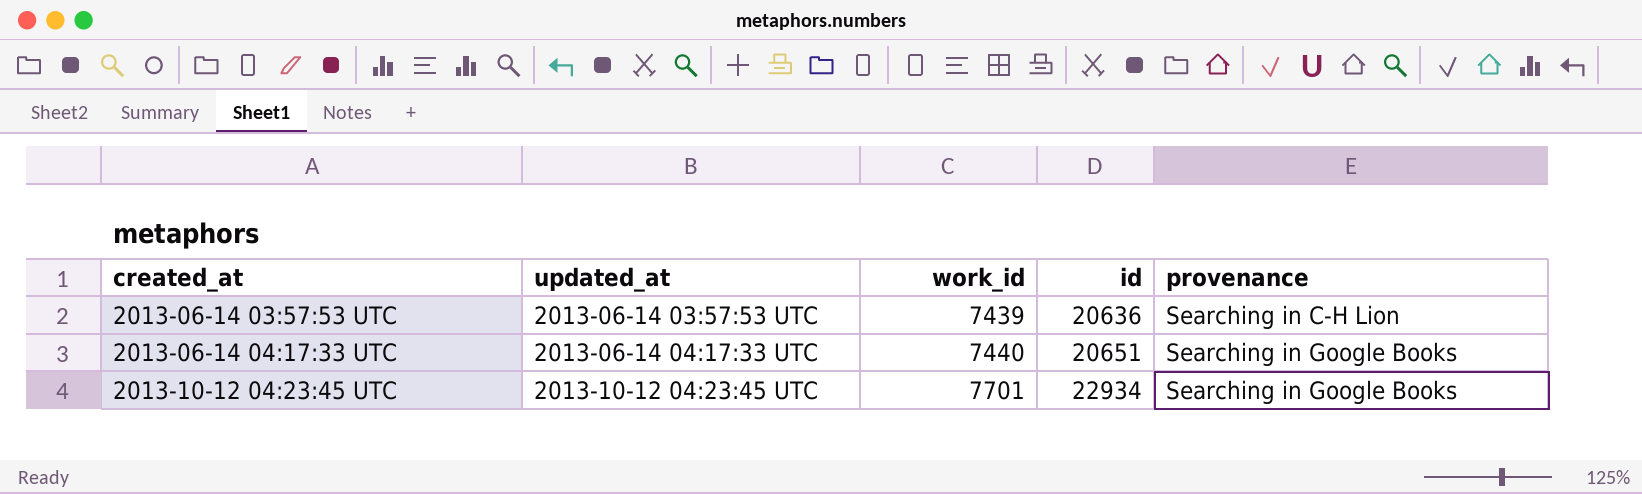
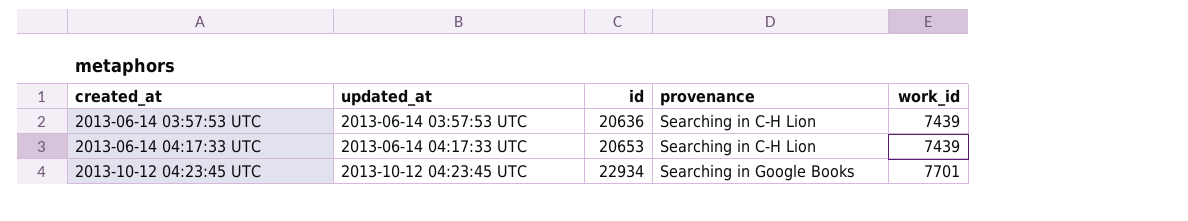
column work_id | position: 3 -> 5
2013-06-14 04:17:33 UTC | id: 20651 -> 20653
2013-06-14 04:17:33 UTC | provenance: Searching in Google Books -> Searching in C-H Lion
2013-06-14 04:17:33 UTC | work_id: 7440 -> 7439

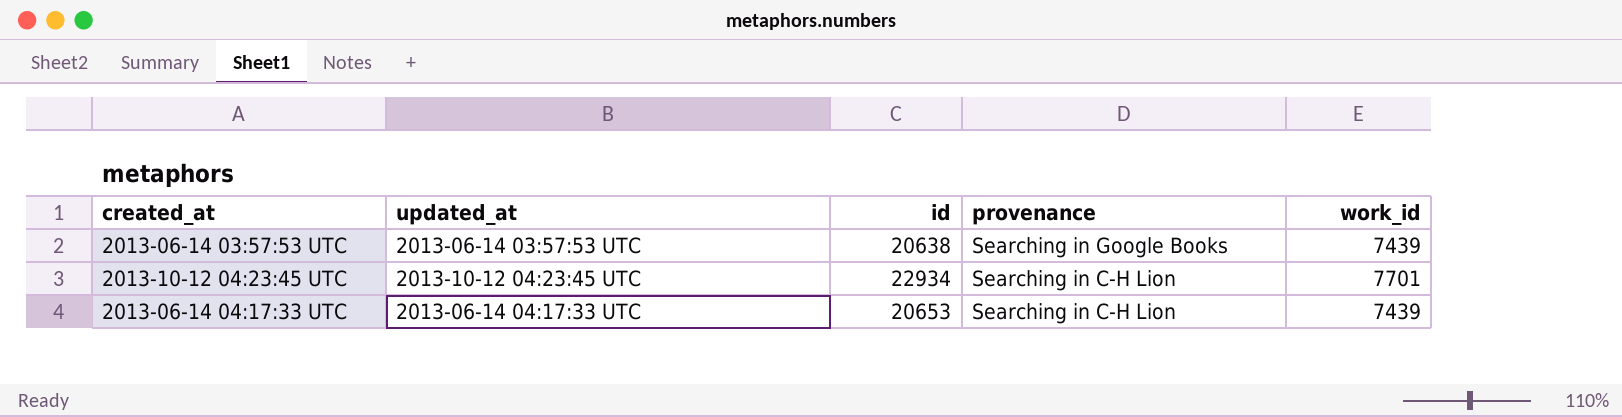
row order: created_at ascending -> provenance descending
2013-06-14 03:57:53 UTC | id: 20636 -> 20638
2013-06-14 03:57:53 UTC | provenance: Searching in C-H Lion -> Searching in Google Books
2013-10-12 04:23:45 UTC | provenance: Searching in Google Books -> Searching in C-H Lion

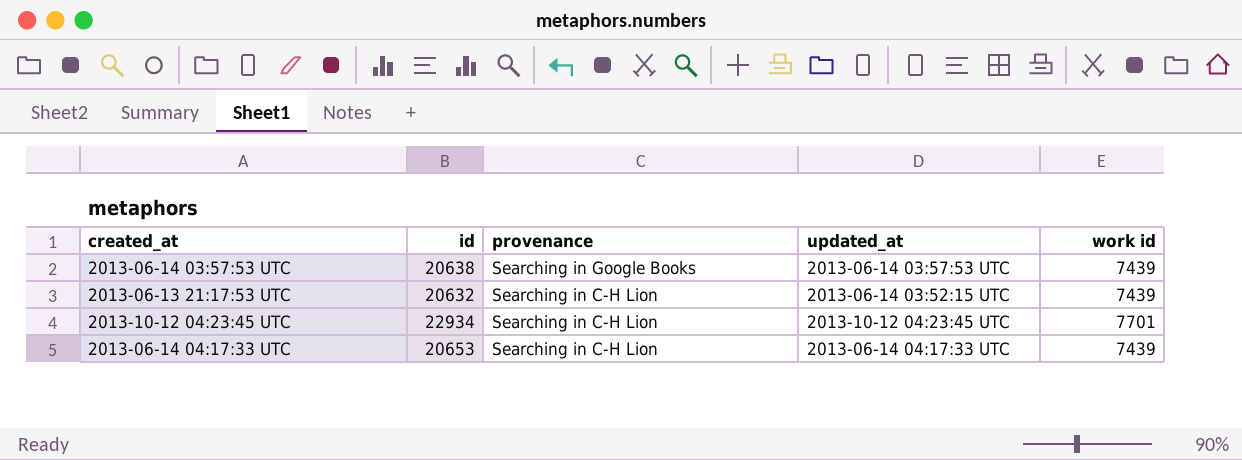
column updated_at | position: 2 -> 4
column name: work_id -> work id
row 2013-06-13 21:17:53 UTC: none -> 20632 | Searching in C-H Lion | 2013-06-14 03:52:15 UTC | 7439

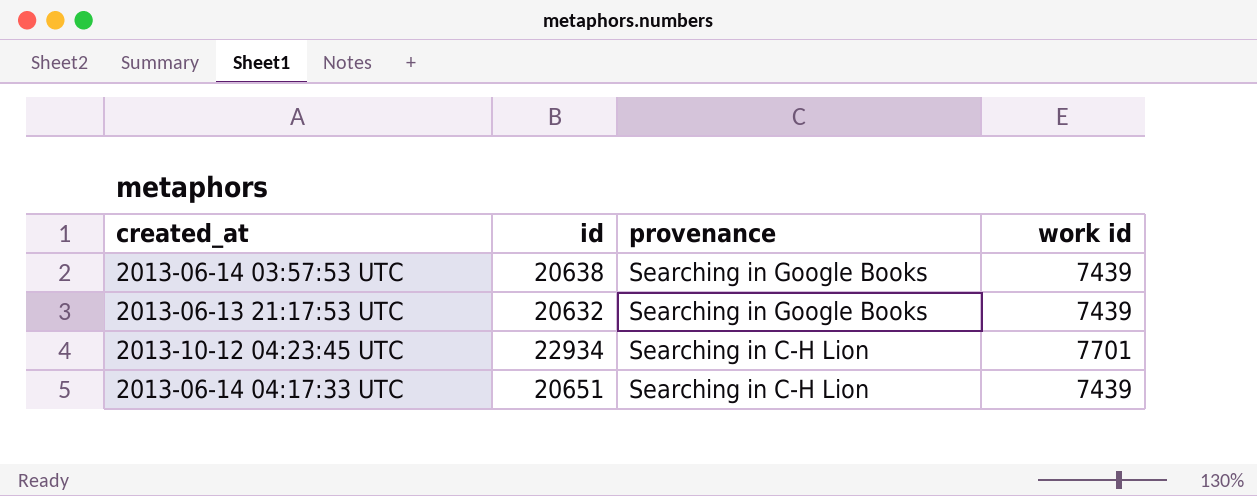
column updated_at | position: 4 -> none
2013-06-13 21:17:53 UTC | provenance: Searching in C-H Lion -> Searching in Google Books
2013-06-14 04:17:33 UTC | id: 20653 -> 20651

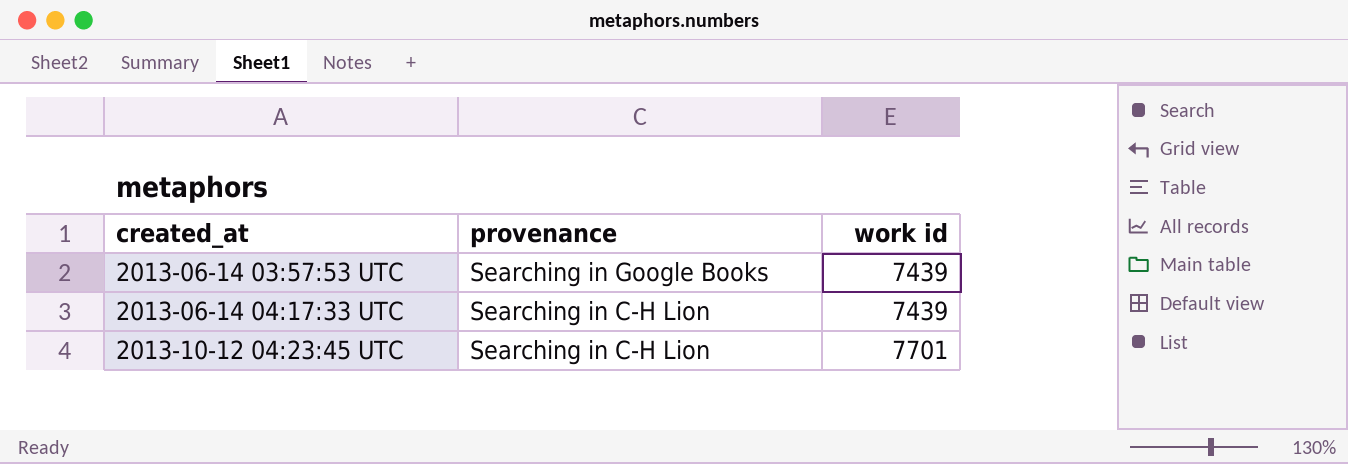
row order: provenance descending -> created_at ascending
column id | position: 2 -> none
row 2013-06-13 21:17:53 UTC: 20632 | Searching in Google Books | 7439 -> none

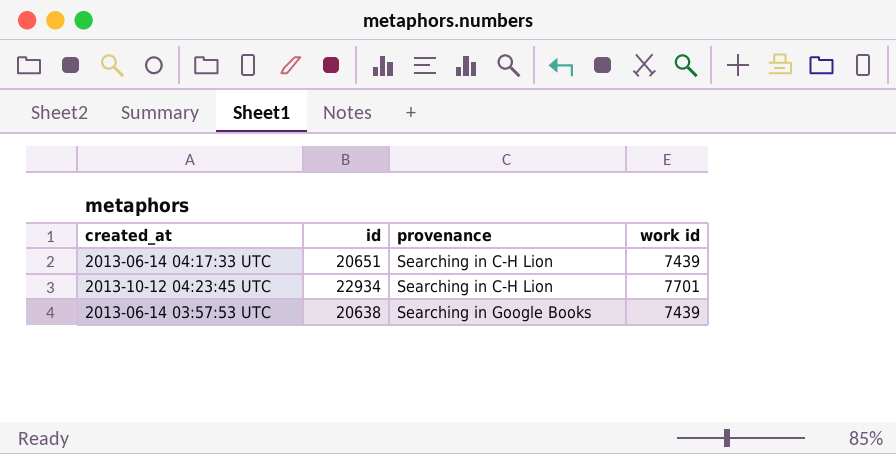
row order: created_at ascending -> provenance ascending
column id | position: none -> 2

